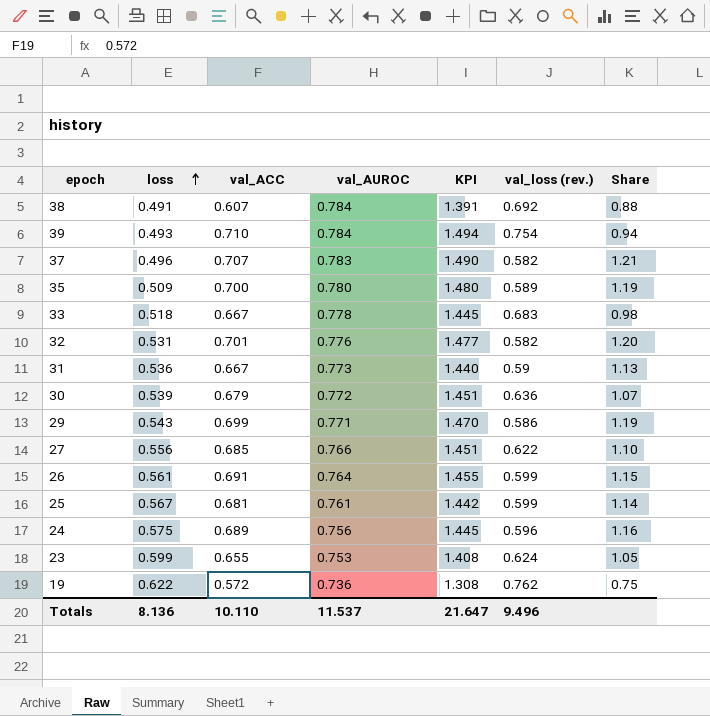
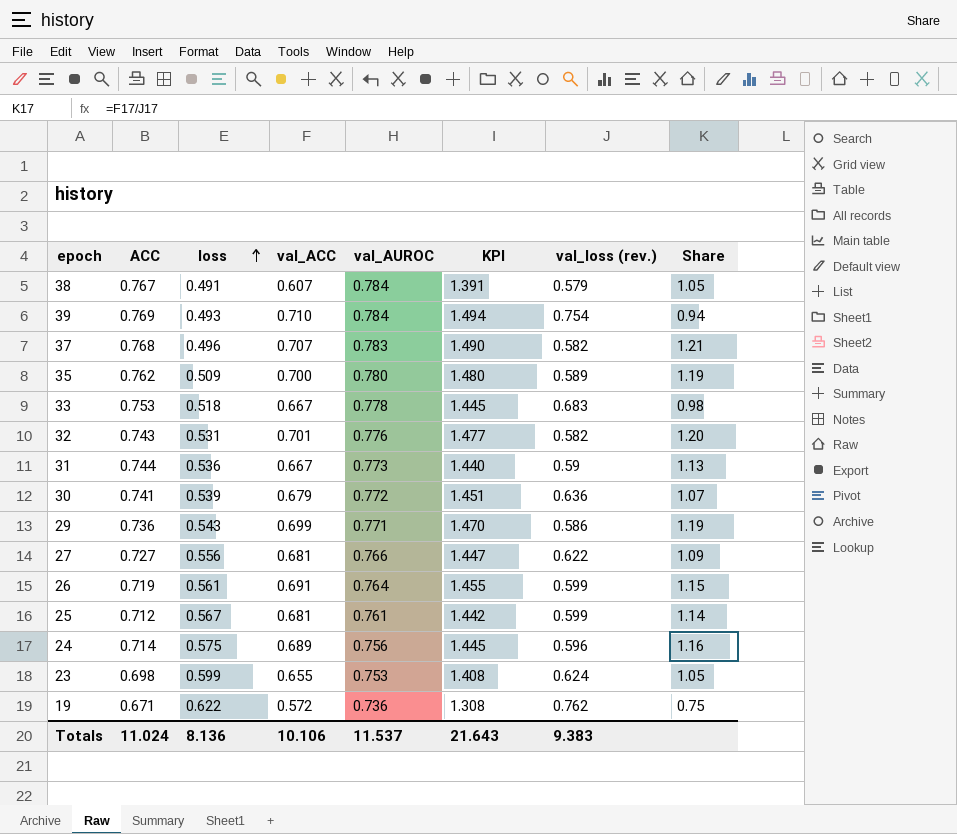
column ACC | position: none -> 2
38 | val_loss (rev.): 0.692 -> 0.579
38 | Share: 0.88 -> 1.05
27 | val_ACC: 0.685 -> 0.681
27 | KPI: 1.451 -> 1.447
27 | Share: 1.10 -> 1.09
Totals | val_ACC: 10.110 -> 10.106
Totals | KPI: 21.647 -> 21.643
Totals | val_loss (rev.): 9.496 -> 9.383

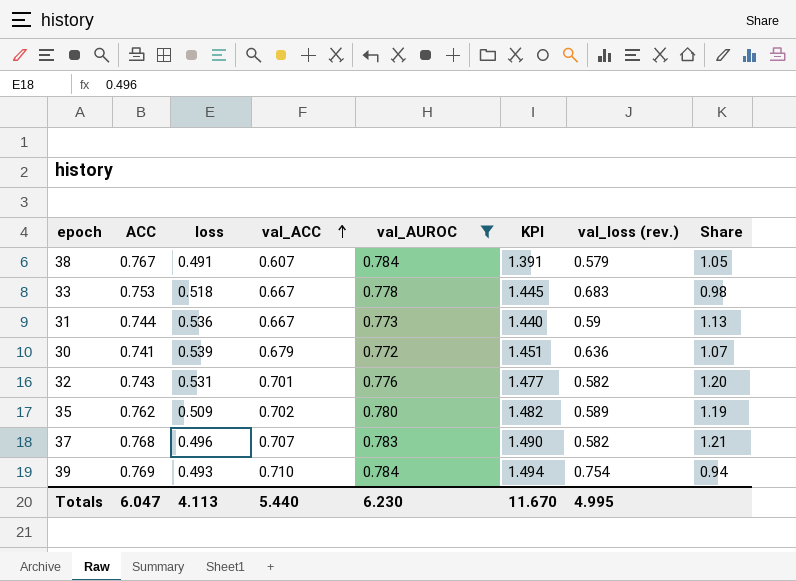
filter: none -> val_AUROC >= 0.772
row order: loss ascending -> val_ACC ascending
35 | val_ACC: 0.700 -> 0.702
35 | KPI: 1.480 -> 1.482
Totals | ACC: 11.024 -> 6.047
Totals | loss: 8.136 -> 4.113
Totals | val_ACC: 10.106 -> 5.440
Totals | val_AUROC: 11.537 -> 6.230
Totals | KPI: 21.643 -> 11.670
Totals | val_loss (rev.): 9.383 -> 4.995

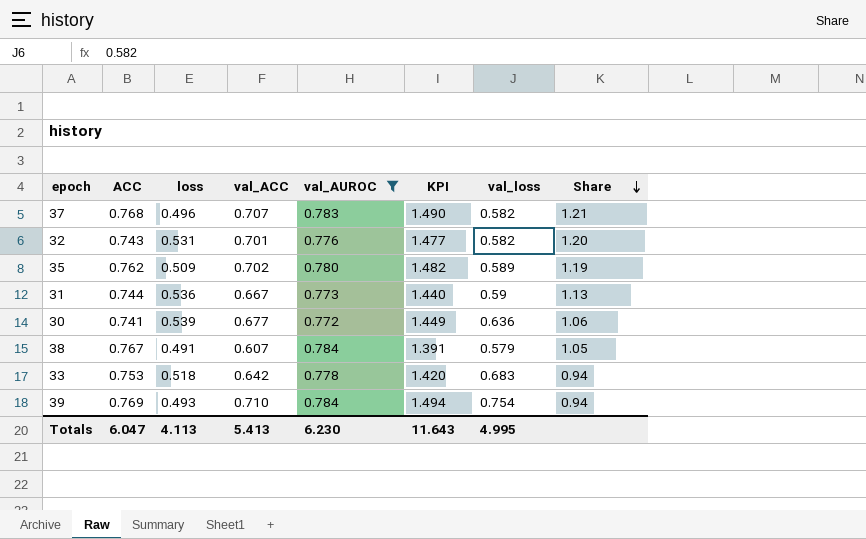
row order: val_ACC ascending -> Share descending
column name: val_loss (rev.) -> val_loss
30 | val_ACC: 0.679 -> 0.677
30 | KPI: 1.451 -> 1.449
30 | Share: 1.07 -> 1.06
33 | val_ACC: 0.667 -> 0.642
33 | KPI: 1.445 -> 1.420
33 | Share: 0.98 -> 0.94
Totals | val_ACC: 5.440 -> 5.413
Totals | KPI: 11.670 -> 11.643

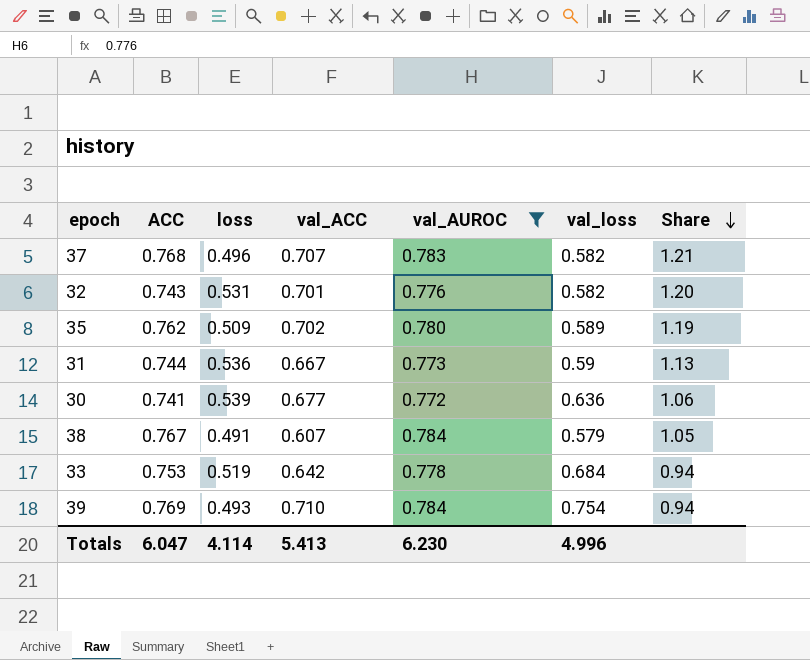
column KPI | formula: [val_ACC] + [val_AUROC] -> none
33 | loss: 0.518 -> 0.519
33 | val_loss: 0.683 -> 0.684
Totals | loss: 4.113 -> 4.114
Totals | val_loss: 4.995 -> 4.996

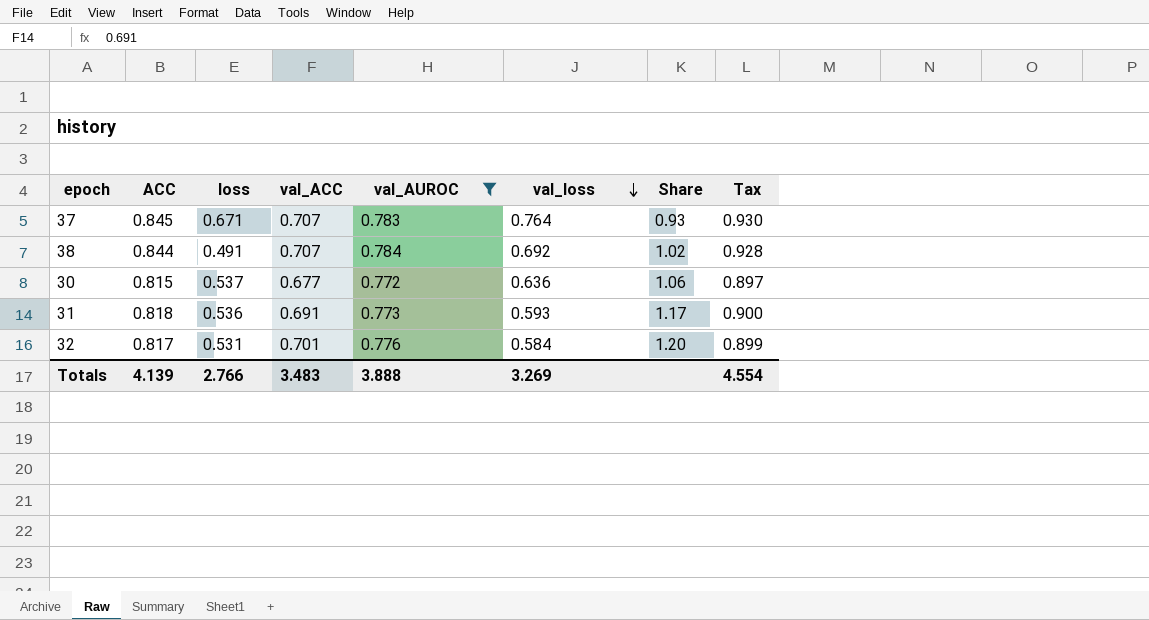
row order: Share descending -> val_loss descending
column Tax | formula: none -> [ACC] * 1.1
row 35: 0.762 | 0.509 | 0.702 | 0.780 | 0.589 | 1.19 -> none
row 33: 0.753 | 0.519 | 0.642 | 0.778 | 0.684 | 0.94 -> none
row 39: 0.769 | 0.493 | 0.710 | 0.784 | 0.754 | 0.94 -> none
37 | ACC: 0.768 -> 0.845
37 | loss: 0.496 -> 0.671
37 | val_loss: 0.582 -> 0.764
37 | Share: 1.21 -> 0.93
38 | ACC: 0.767 -> 0.844
38 | val_ACC: 0.607 -> 0.707
38 | val_loss: 0.579 -> 0.692
38 | Share: 1.05 -> 1.02
30 | ACC: 0.741 -> 0.815
30 | loss: 0.539 -> 0.537
31 | ACC: 0.744 -> 0.818
31 | val_ACC: 0.667 -> 0.691
31 | val_loss: 0.59 -> 0.593
31 | Share: 1.13 -> 1.17
32 | ACC: 0.743 -> 0.817
32 | val_loss: 0.582 -> 0.584
Totals | ACC: 6.047 -> 4.139
Totals | loss: 4.114 -> 2.766
Totals | val_ACC: 5.413 -> 3.483
Totals | val_AUROC: 6.230 -> 3.888
Totals | val_loss: 4.996 -> 3.269

